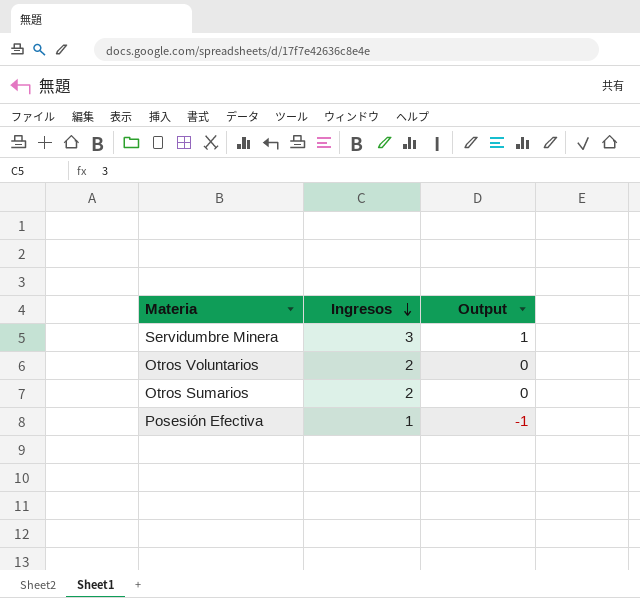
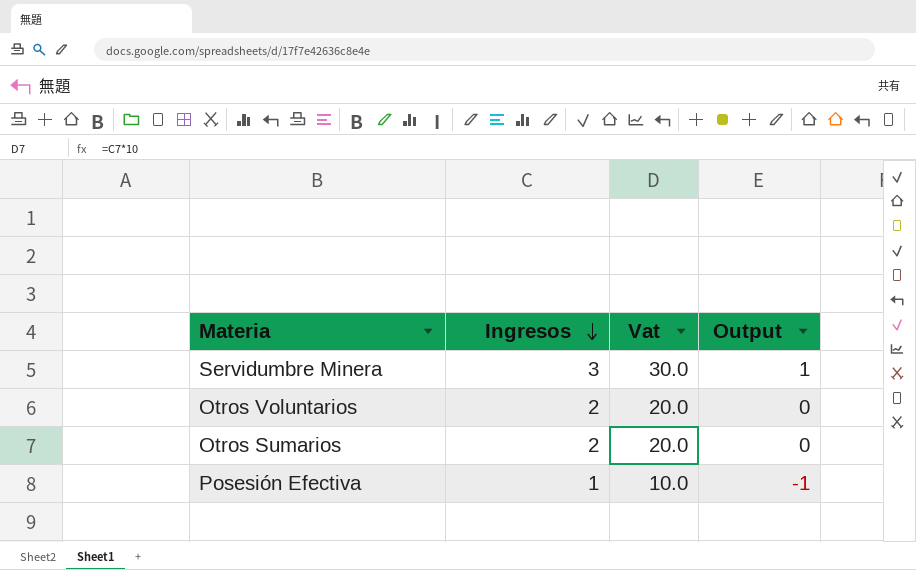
column Vat | formula: none -> [Ingresos] * 10

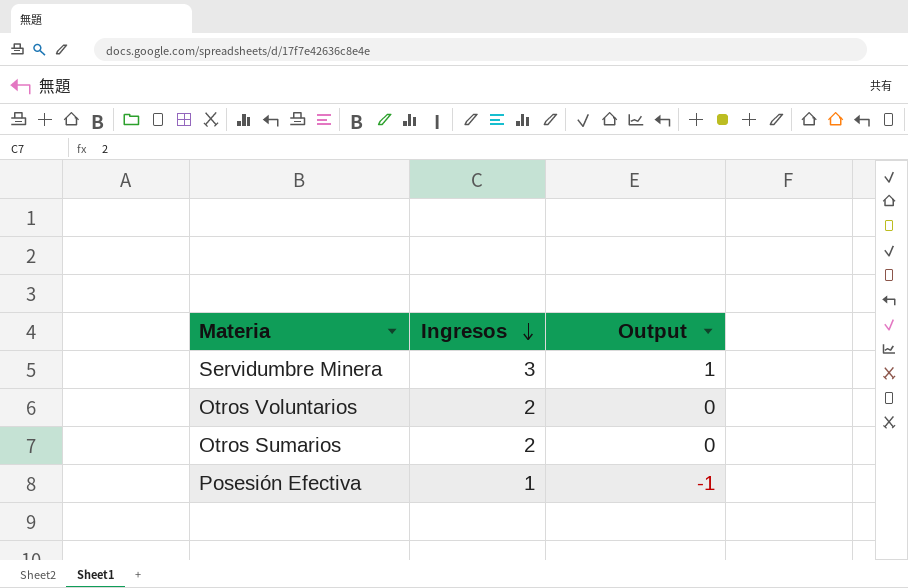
column Vat | formula: [Ingresos] * 10 -> none

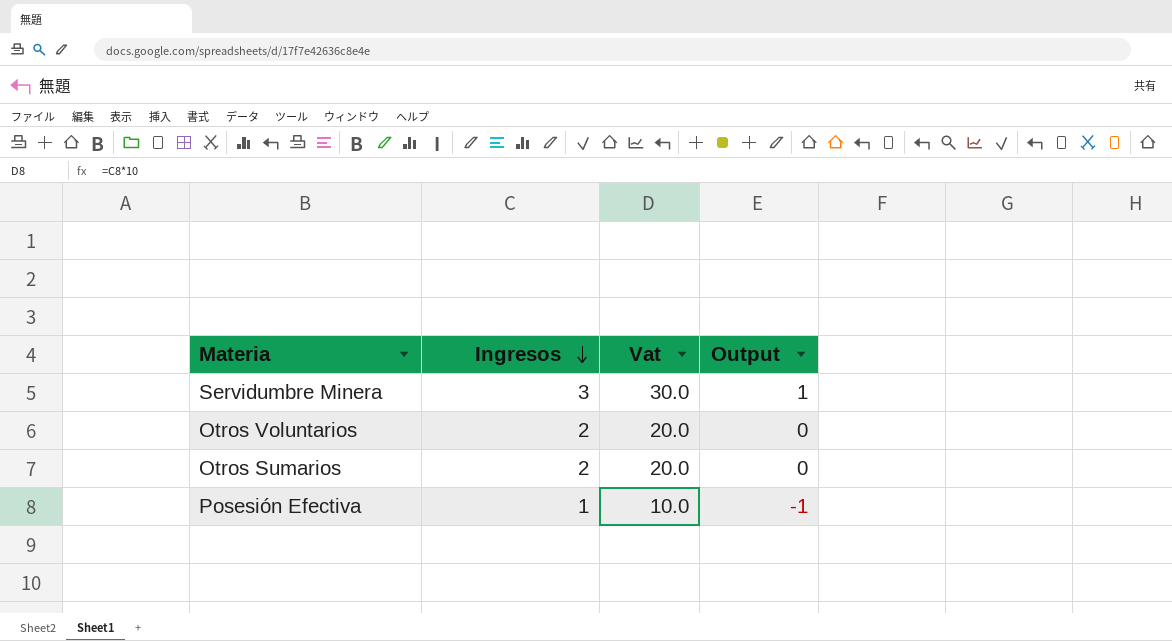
column Vat | formula: none -> [Ingresos] * 10

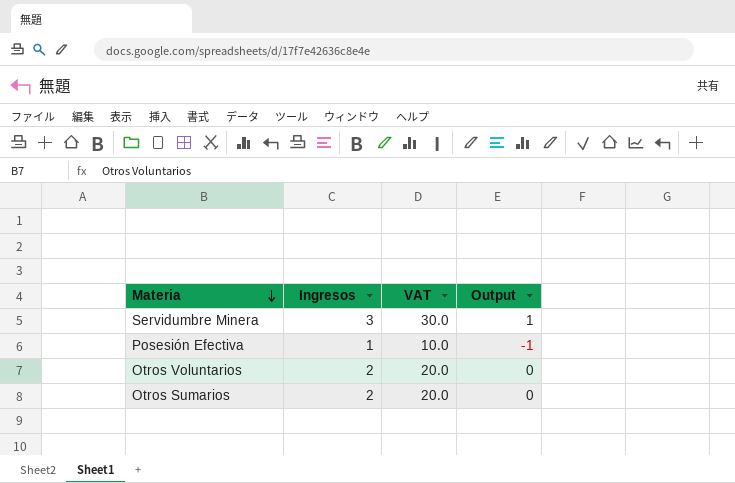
row order: Ingresos descending -> Materia descending
column name: Vat -> VAT

